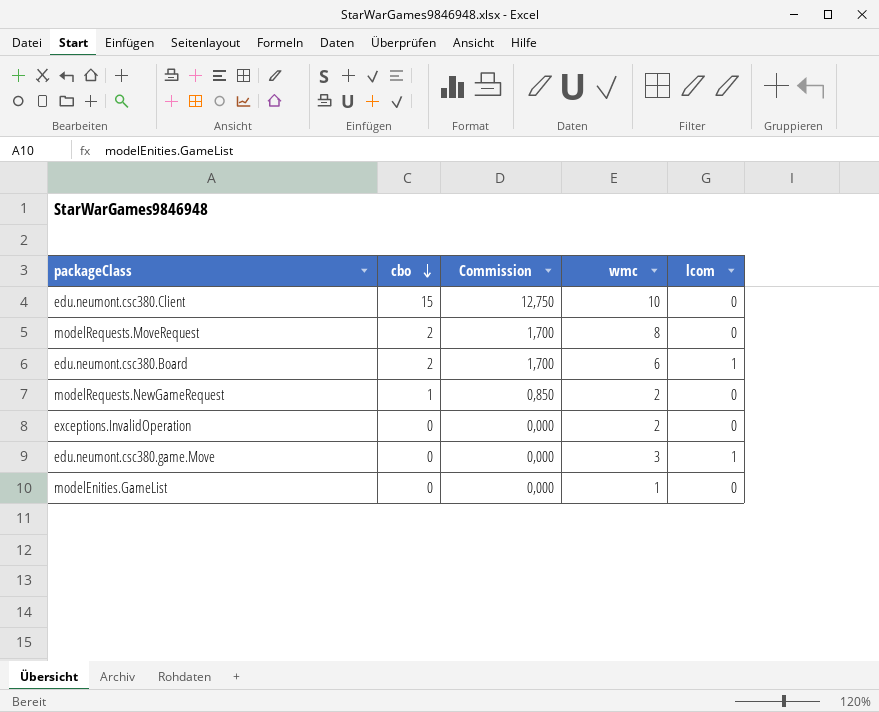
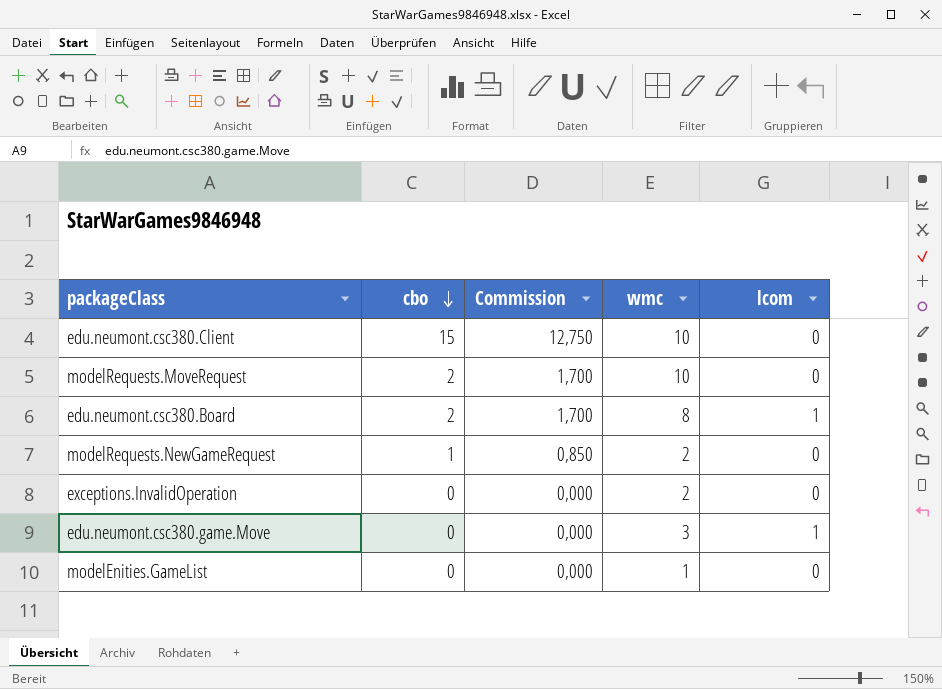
modelRequests.MoveRequest | wmc: 8 -> 10
edu.neumont.csc380.Board | wmc: 6 -> 8

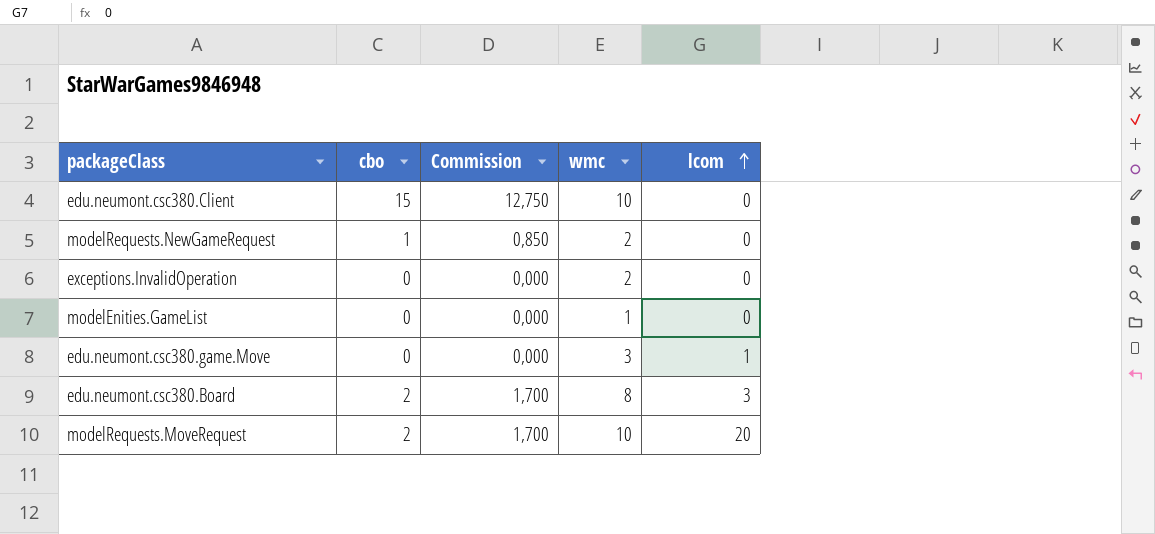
row order: cbo descending -> lcom ascending
edu.neumont.csc380.Board | lcom: 1 -> 3
modelRequests.MoveRequest | lcom: 0 -> 20

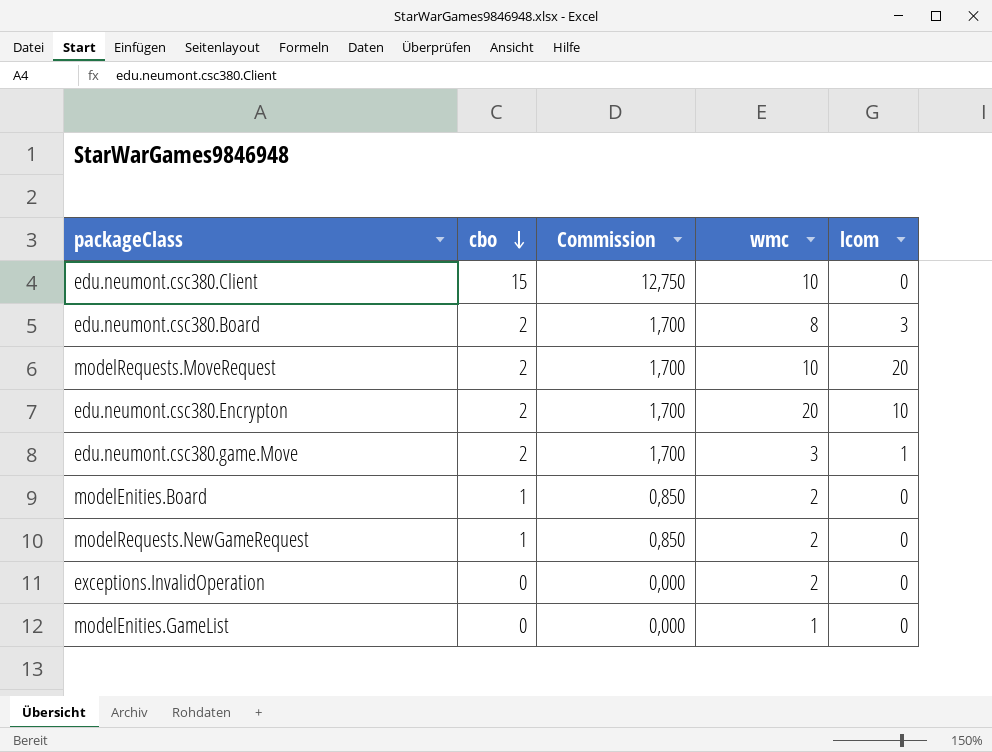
row order: lcom ascending -> cbo descending
row edu.neumont.csc380.Encrypton: none -> 2 | 1,700 | 20 | 10
edu.neumont.csc380.game.Move | cbo: 0 -> 2
edu.neumont.csc380.game.Move | Commission: 0,000 -> 1,700
row modelEnities.Board: none -> 1 | 0,850 | 2 | 0

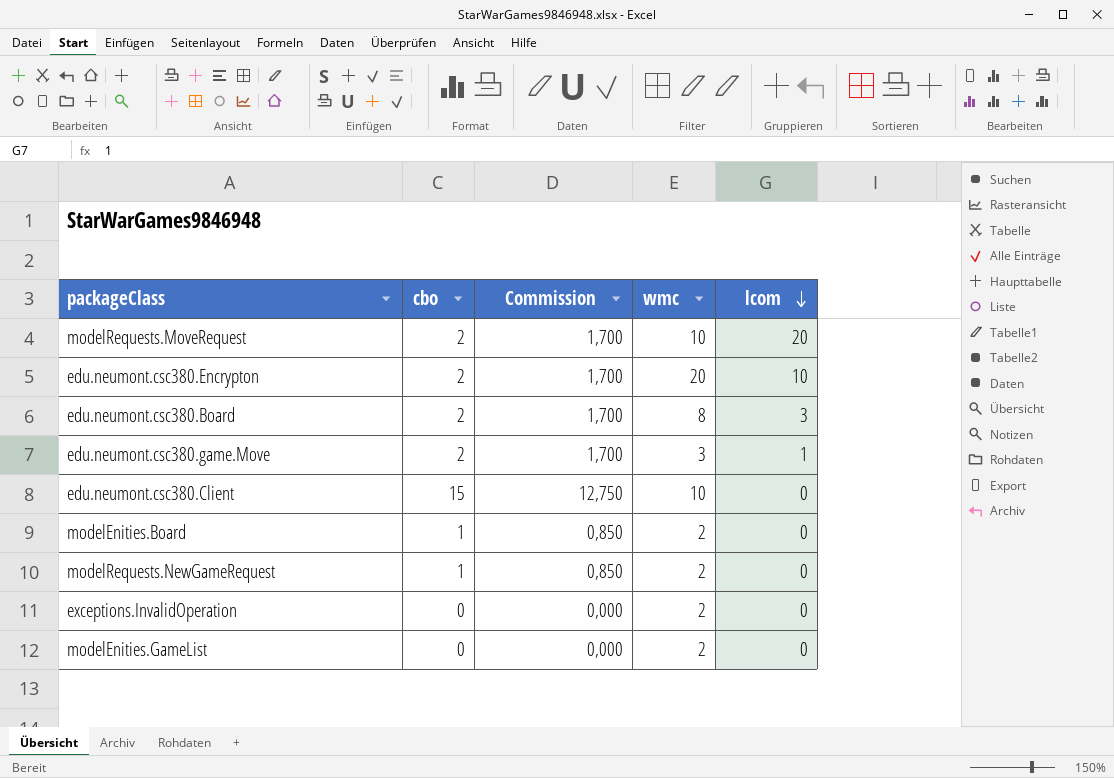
row order: cbo descending -> lcom descending
modelEnities.GameList | wmc: 1 -> 2

